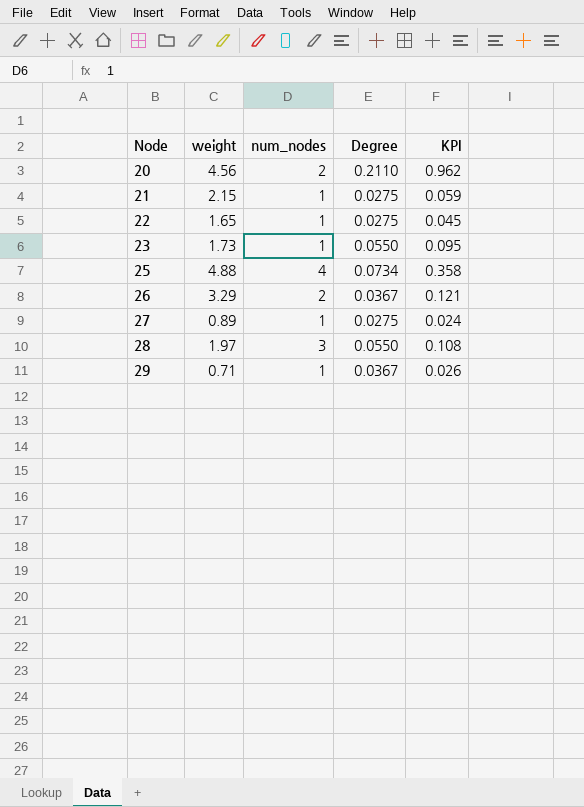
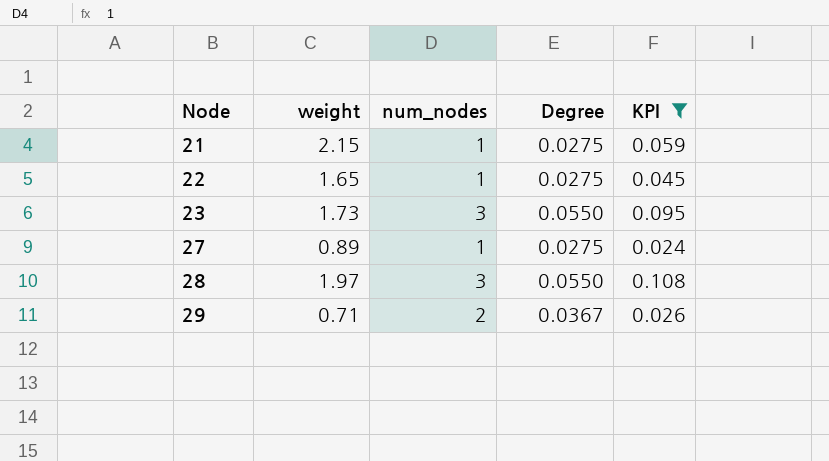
filter: none -> KPI <= 0.108
23 | num_nodes: 1 -> 3
29 | num_nodes: 1 -> 2

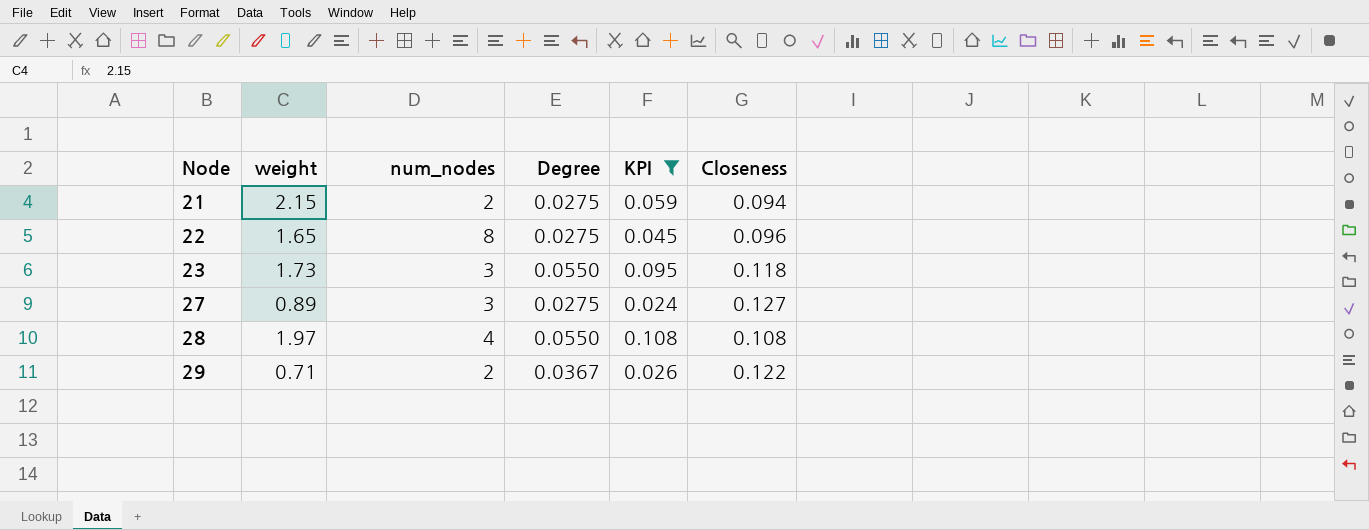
column Closeness | position: none -> 6
21 | num_nodes: 1 -> 2
22 | num_nodes: 1 -> 8
27 | num_nodes: 1 -> 3
28 | num_nodes: 3 -> 4

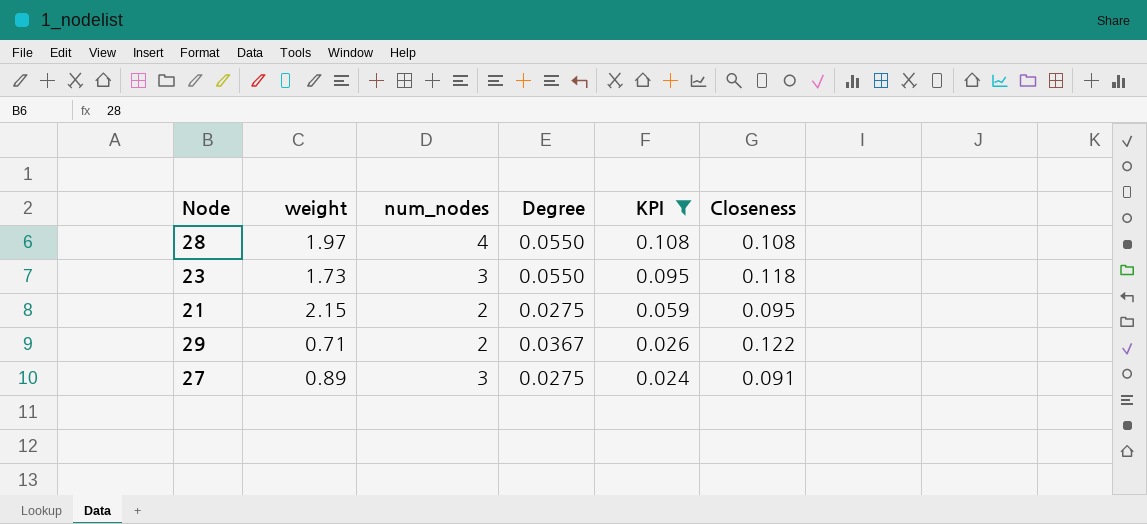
row order: Node ascending -> KPI descending
row 22: 1.65 | 8 | 0.0275 | 0.045 | 0.096 -> none
21 | Closeness: 0.094 -> 0.095
27 | Closeness: 0.127 -> 0.091

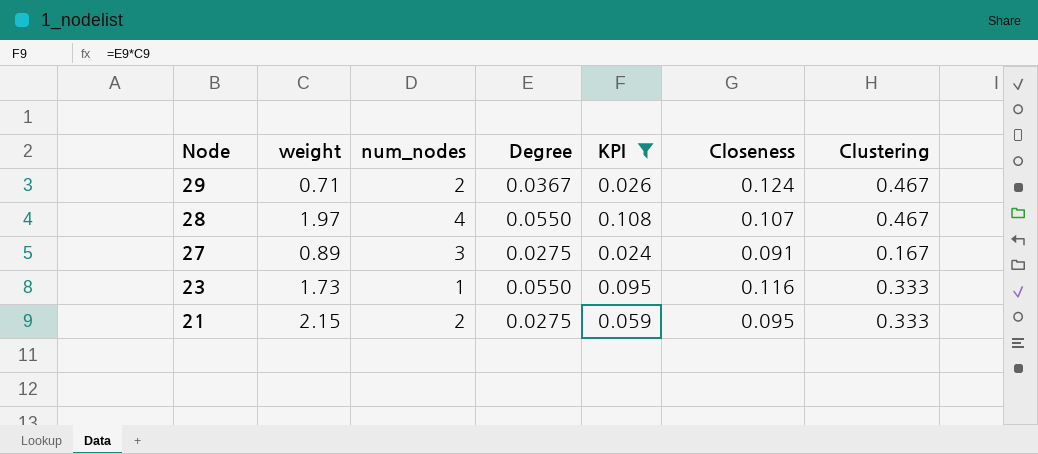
row order: KPI descending -> Node descending
column Clustering | position: none -> 7
29 | Closeness: 0.122 -> 0.124
28 | Closeness: 0.108 -> 0.107
23 | num_nodes: 3 -> 1
23 | Closeness: 0.118 -> 0.116

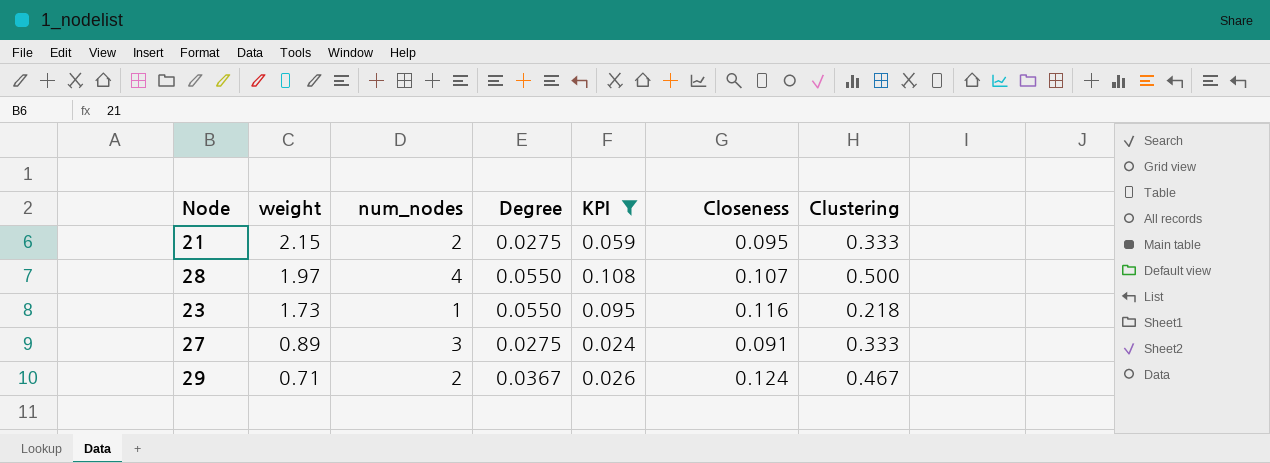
row order: Node descending -> weight descending
28 | Clustering: 0.467 -> 0.500
23 | Clustering: 0.333 -> 0.218
27 | Clustering: 0.167 -> 0.333

